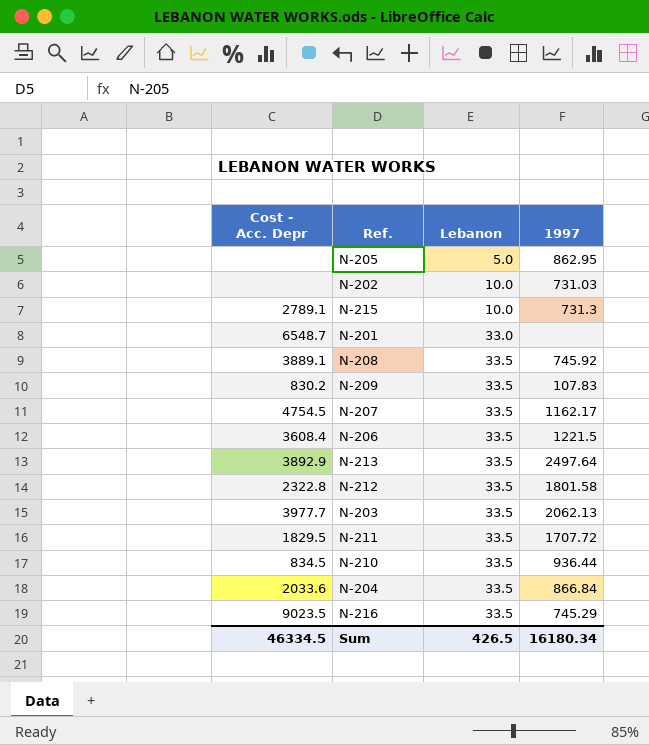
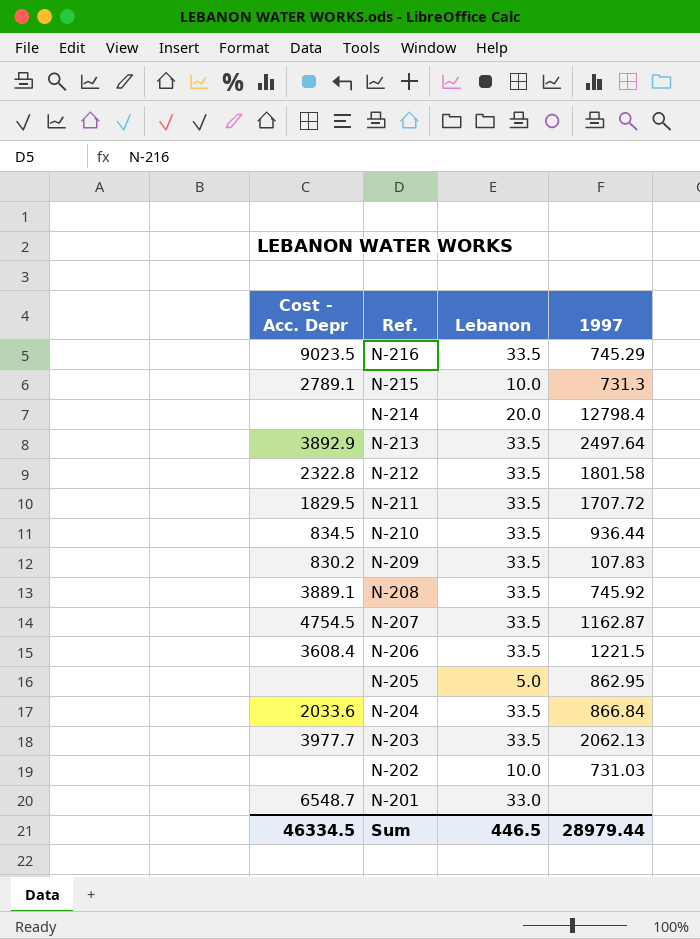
row order: Lebanon ascending -> Ref. descending
row N-214: none -> none | 20.0 | 12798.4
N-207 | 1997: 1162.17 -> 1162.87
Sum | Lebanon: 426.5 -> 446.5
Sum | 1997: 16180.34 -> 28979.44

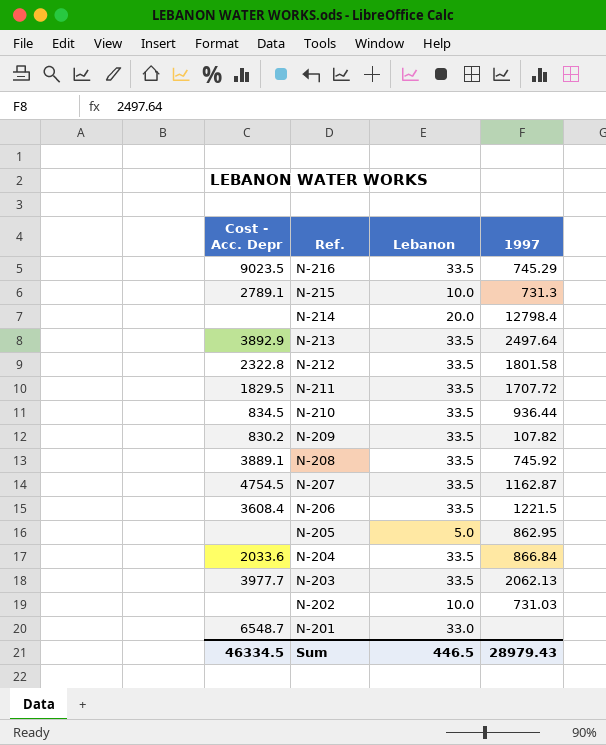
N-209 | 1997: 107.83 -> 107.82
Sum | 1997: 28979.44 -> 28979.43

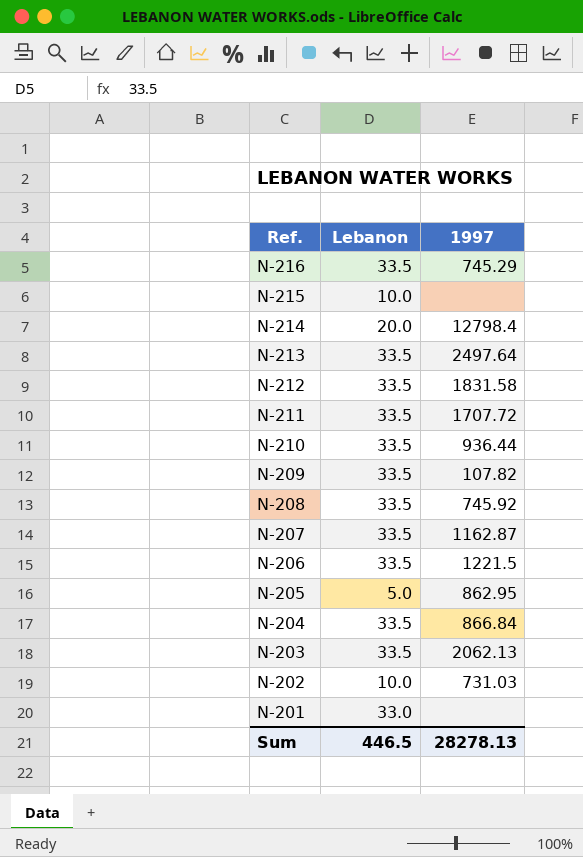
column Cost - Acc. Depr | position: 1 -> none
N-215 | 1997: 731.3 -> none
N-212 | 1997: 1801.58 -> 1831.58
Sum | 1997: 28979.43 -> 28278.13

